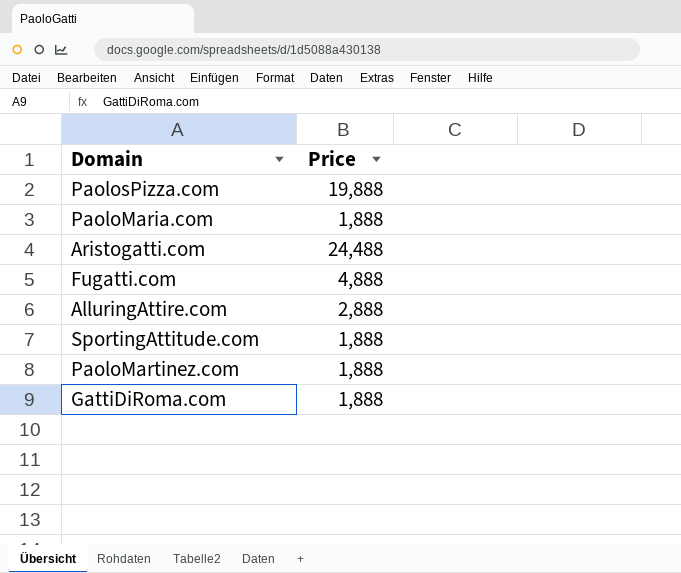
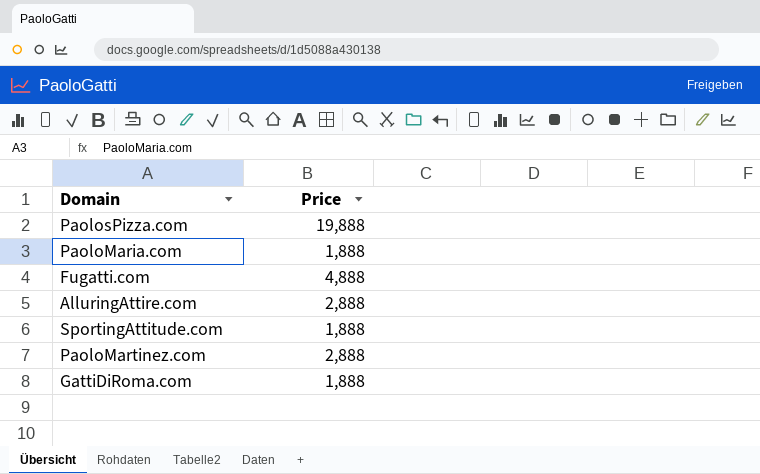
row Aristogatti.com: 24,488 -> none
PaoloMartinez.com | Price: 1,888 -> 2,888

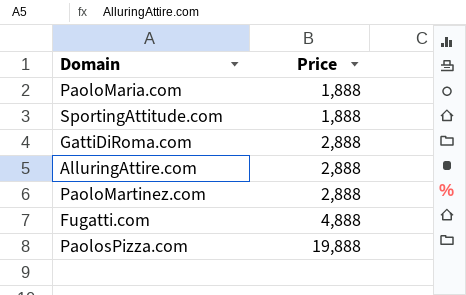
row order: none -> Price ascending
GattiDiRoma.com | Price: 1,888 -> 2,888

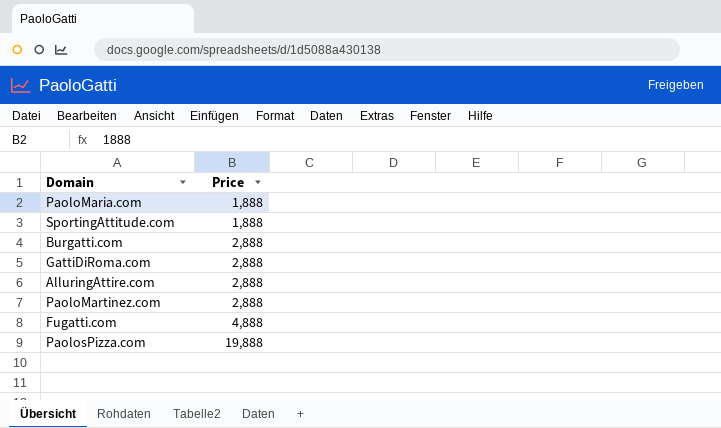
row Burgatti.com: none -> 2,888

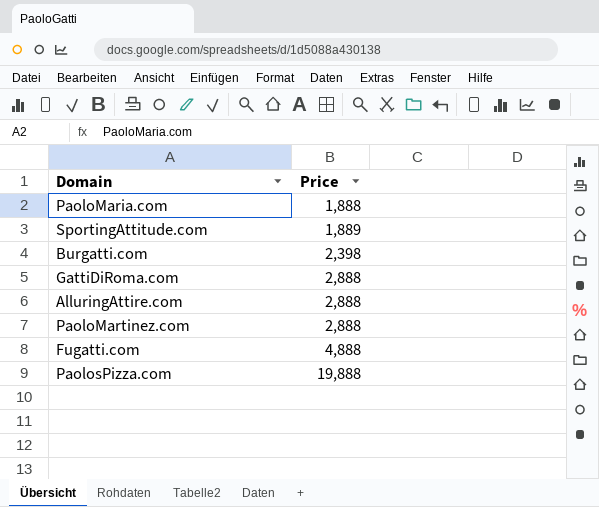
SportingAttitude.com | Price: 1,888 -> 1,889
Burgatti.com | Price: 2,888 -> 2,398

